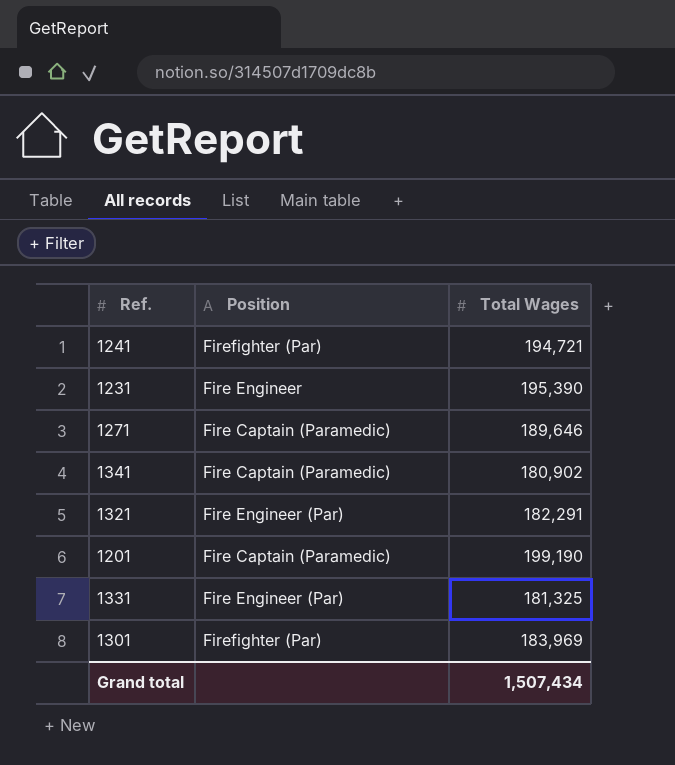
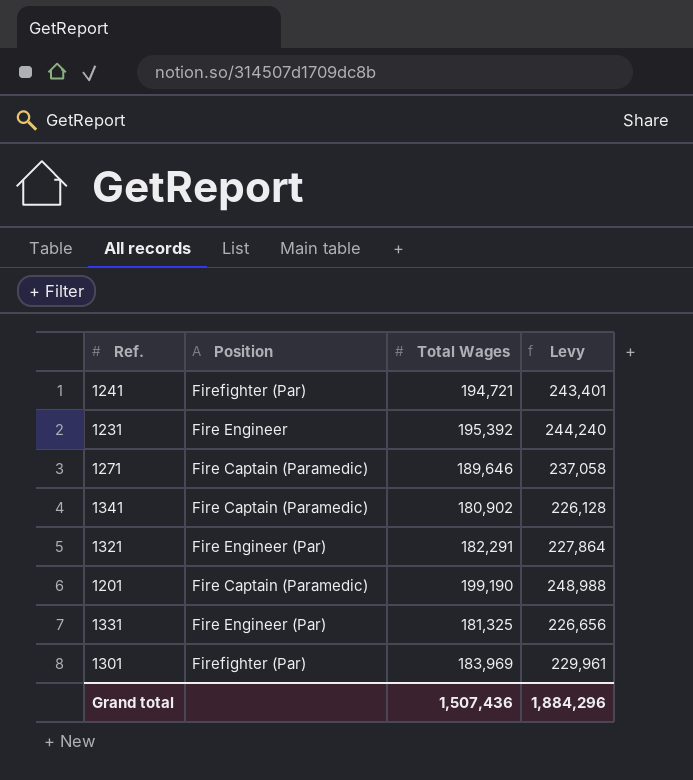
column Levy | formula: none -> [Total Wages] * 1.25
1231 | Total Wages: 195,390 -> 195,392
Grand total | Total Wages: 1,507,434 -> 1,507,436

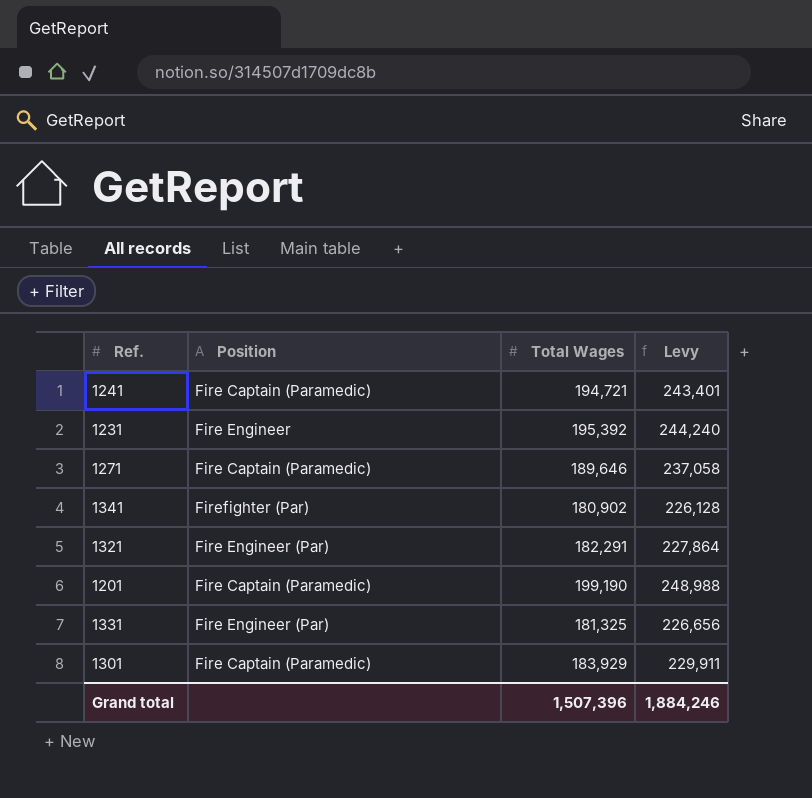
1241 | Position: Firefighter (Par) -> Fire Captain (Paramedic)
1341 | Position: Fire Captain (Paramedic) -> Firefighter (Par)
1301 | Position: Firefighter (Par) -> Fire Captain (Paramedic)
1301 | Total Wages: 183,969 -> 183,929
1301 | Levy: 229,961 -> 229,911
Grand total | Total Wages: 1,507,436 -> 1,507,396
Grand total | Levy: 1,884,296 -> 1,884,246

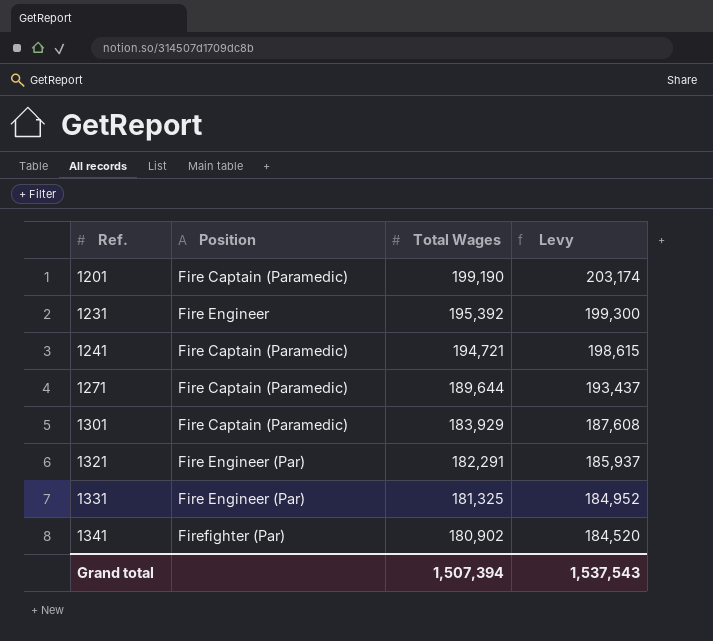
row order: none -> Ref. ascending
column Levy | formula: [Total Wages] * 1.25 -> [Total Wages] * 1.02
1271 | Total Wages: 189,646 -> 189,644
Grand total | Total Wages: 1,507,396 -> 1,507,394
Grand total | Levy: 1,884,246 -> 1,537,543

